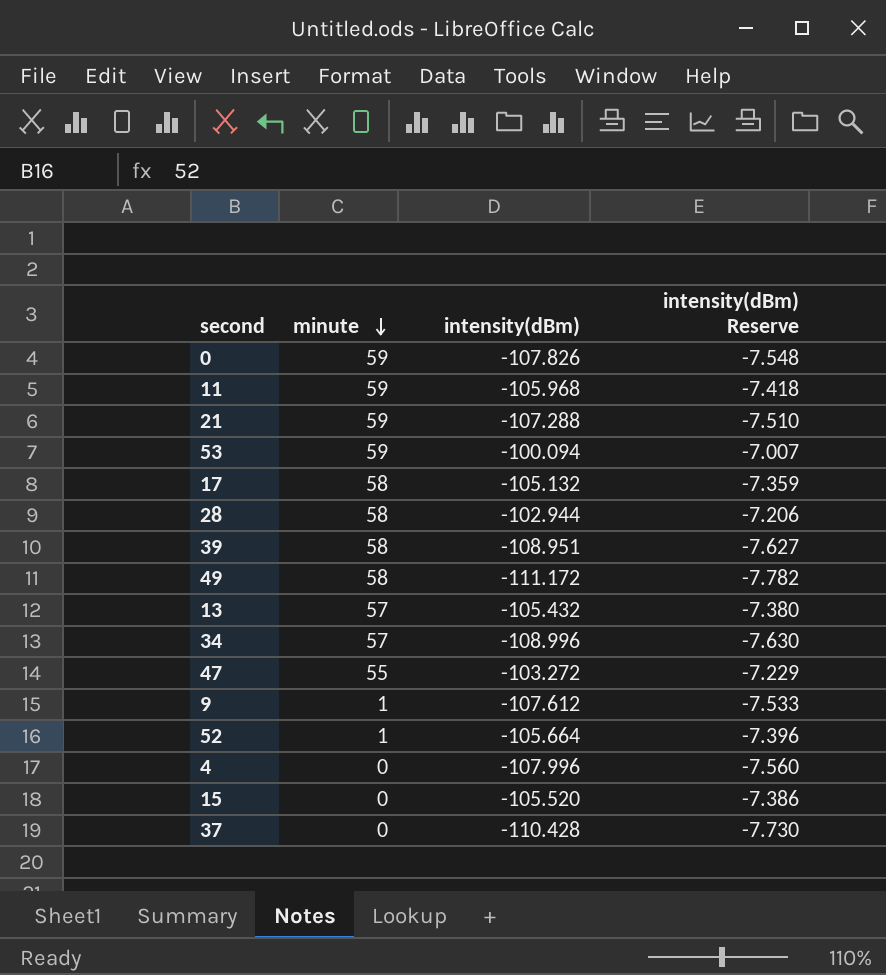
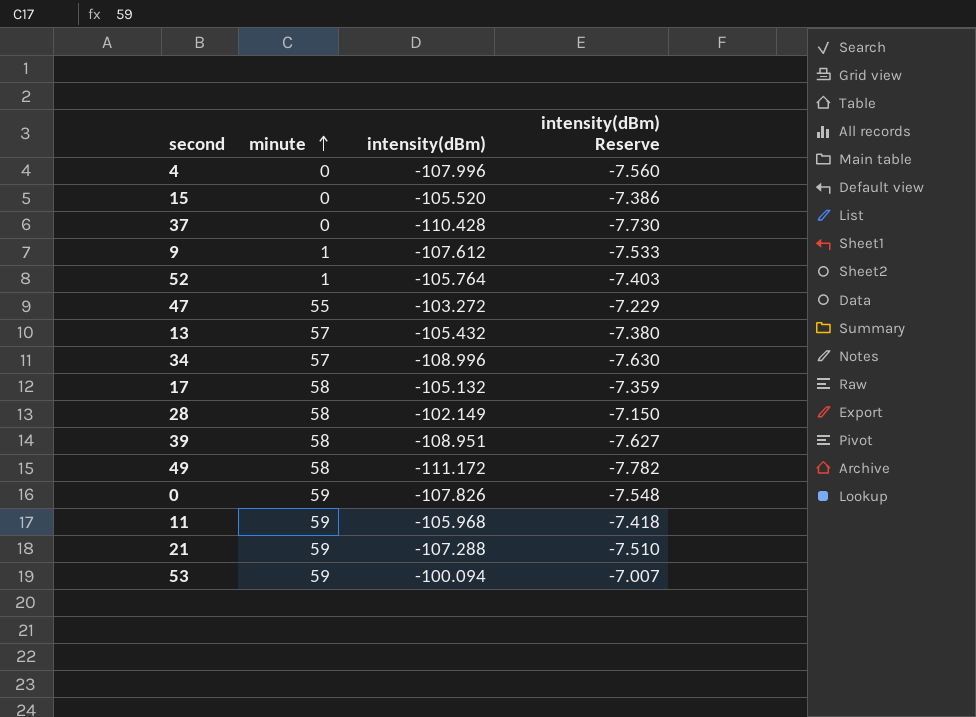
row order: minute descending -> minute ascending
52 | intensity(dBm): -105.664 -> -105.764
52 | intensity(dBm) Reserve: -7.396 -> -7.403
28 | intensity(dBm): -102.944 -> -102.149
28 | intensity(dBm) Reserve: -7.206 -> -7.150

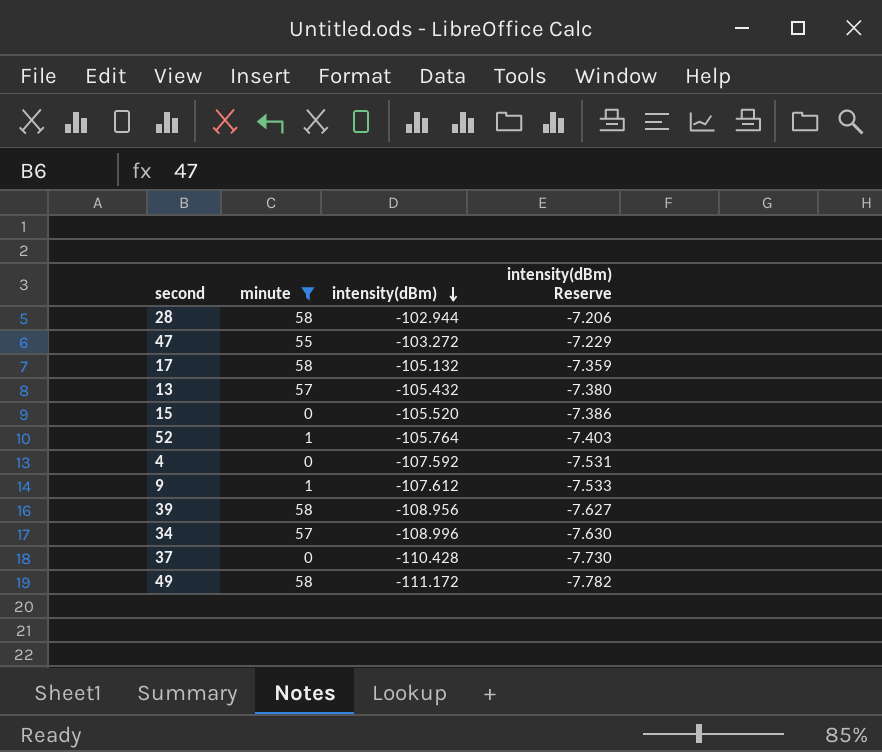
filter: none -> minute != 59
row order: minute ascending -> intensity(dBm) descending
28 | intensity(dBm): -102.149 -> -102.944
28 | intensity(dBm) Reserve: -7.150 -> -7.206
4 | intensity(dBm): -107.996 -> -107.592
4 | intensity(dBm) Reserve: -7.560 -> -7.531
39 | intensity(dBm): -108.951 -> -108.956

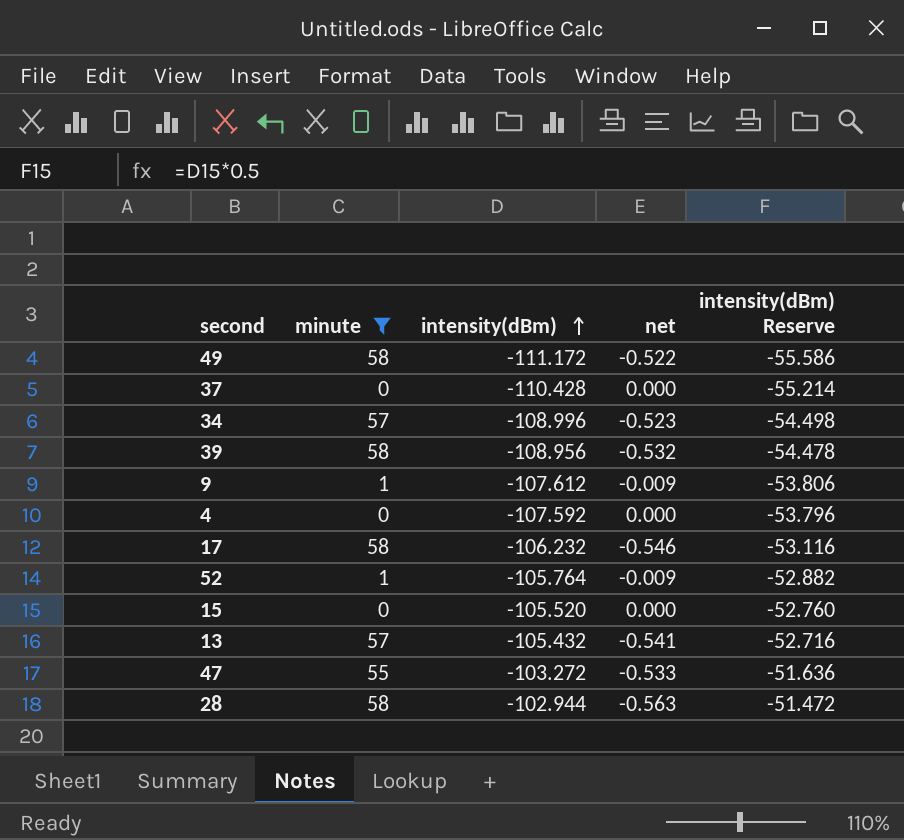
row order: intensity(dBm) descending -> intensity(dBm) ascending
column net | formula: none -> [minute] / [intensity(dBm)]
column intensity(dBm) Reserve | formula: [intensity(dBm)] * 0.07 -> [intensity(dBm)] * 0.5
17 | intensity(dBm): -105.132 -> -106.232

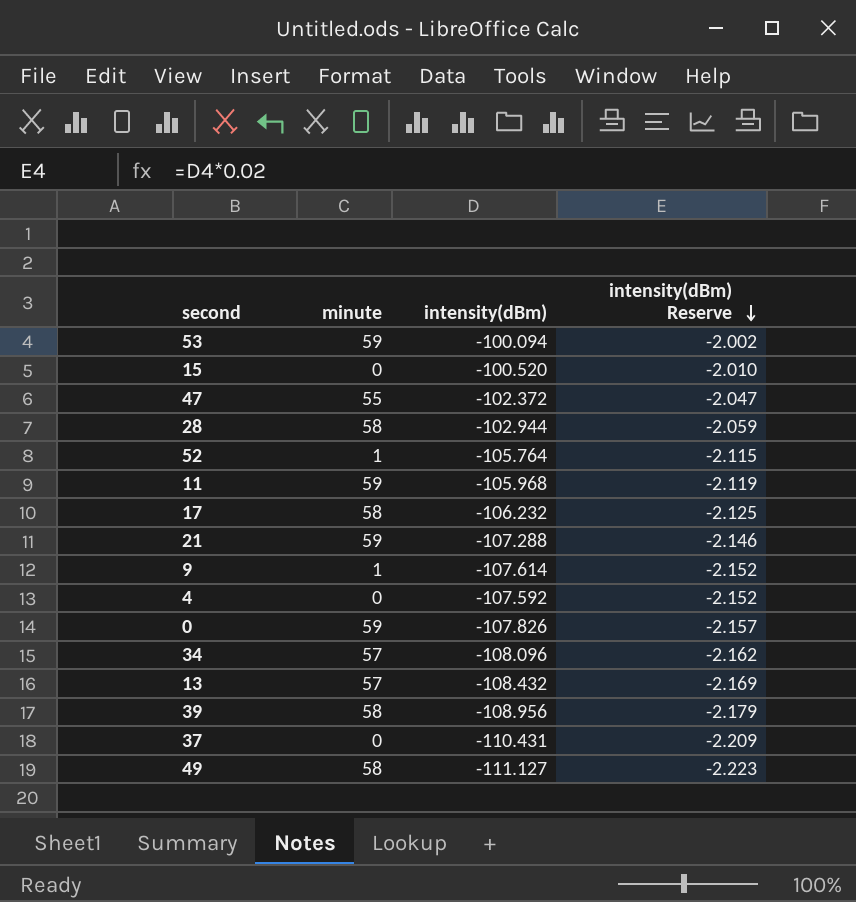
filter: minute != 59 -> none
row order: intensity(dBm) ascending -> intensity(dBm) Reserve descending
column net | formula: [minute] / [intensity(dBm)] -> none
column intensity(dBm) Reserve | formula: [intensity(dBm)] * 0.5 -> [intensity(dBm)] * 0.02
15 | intensity(dBm): -105.520 -> -100.520
47 | intensity(dBm): -103.272 -> -102.372
9 | intensity(dBm): -107.612 -> -107.614
34 | intensity(dBm): -108.996 -> -108.096
13 | intensity(dBm): -105.432 -> -108.432
37 | intensity(dBm): -110.428 -> -110.431
49 | intensity(dBm): -111.172 -> -111.127

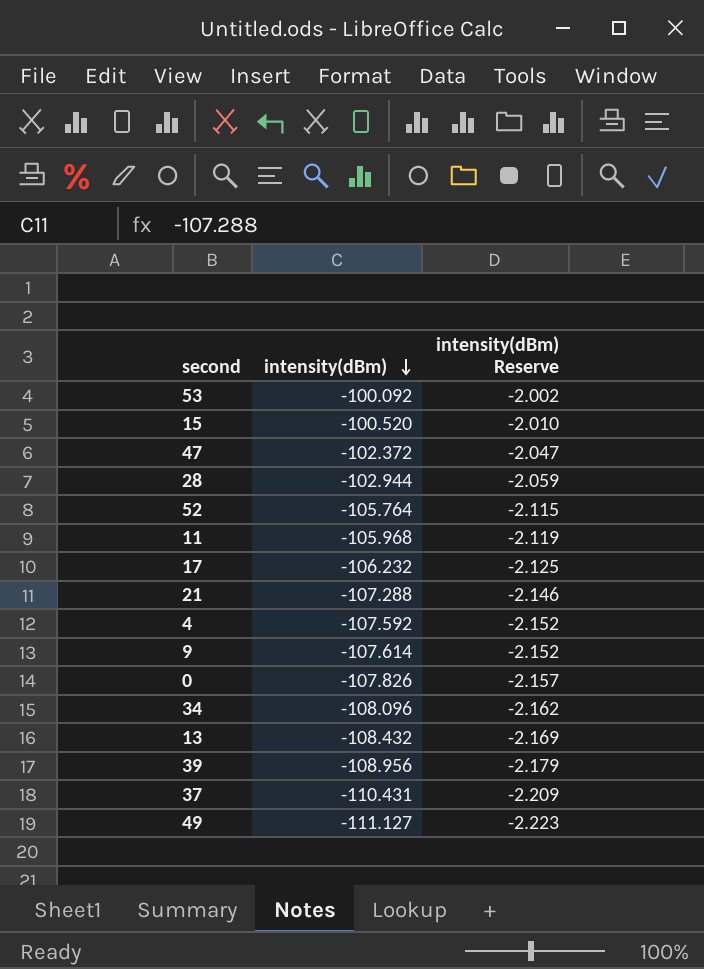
row order: intensity(dBm) Reserve descending -> intensity(dBm) descending
column minute | position: 2 -> none
53 | intensity(dBm): -100.094 -> -100.092

